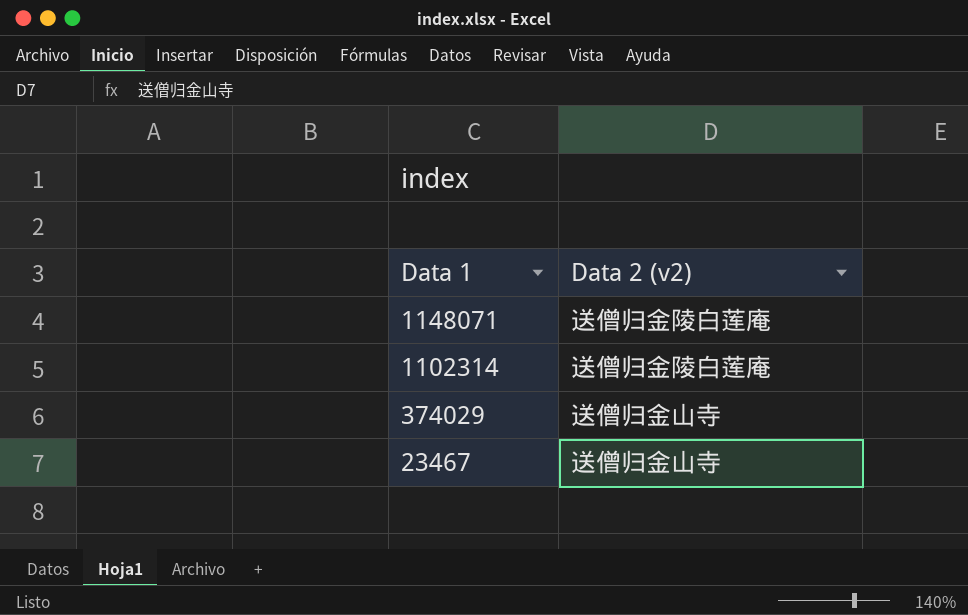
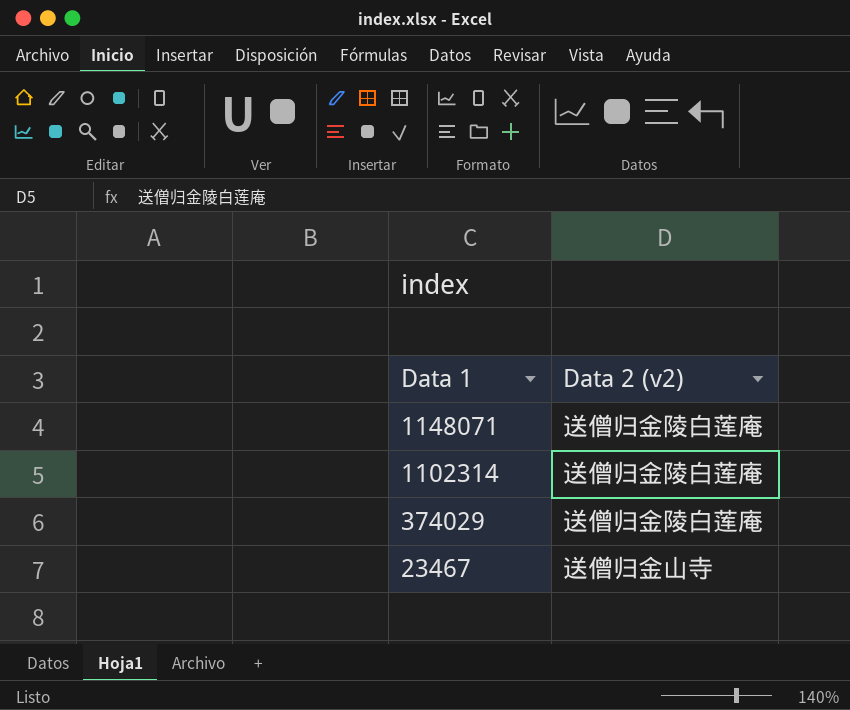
374029 | Data 2 (v2): 送僧归金山寺 -> 送僧归金陵白莲庵

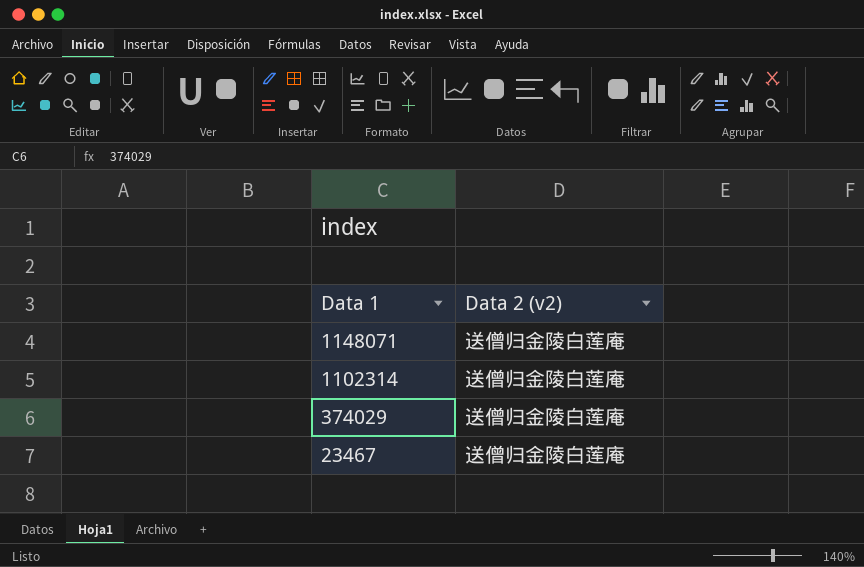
23467 | Data 2 (v2): 送僧归金山寺 -> 送僧归金陵白莲庵

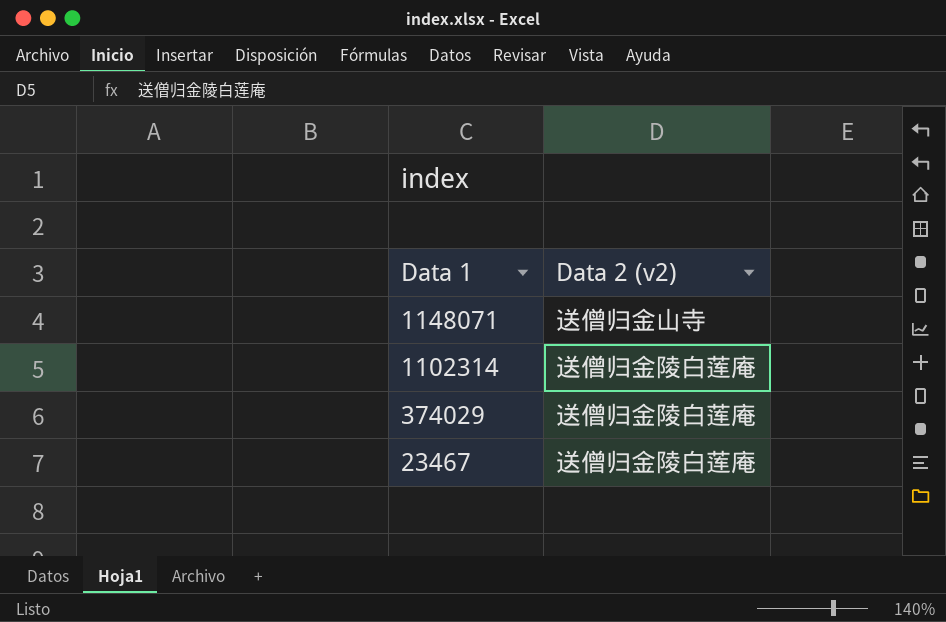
1148071 | Data 2 (v2): 送僧归金陵白莲庵 -> 送僧归金山寺

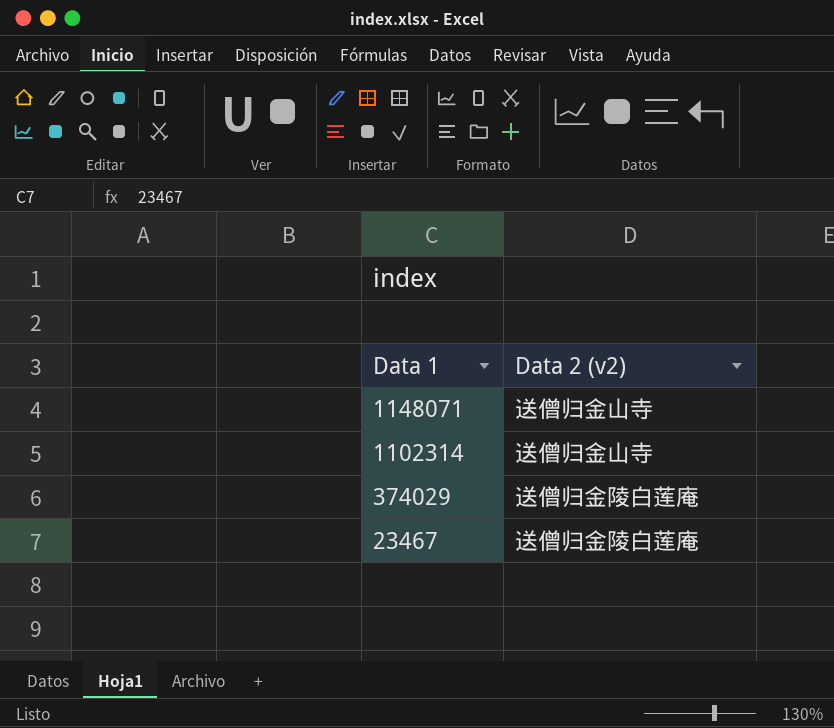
1102314 | Data 2 (v2): 送僧归金陵白莲庵 -> 送僧归金山寺

